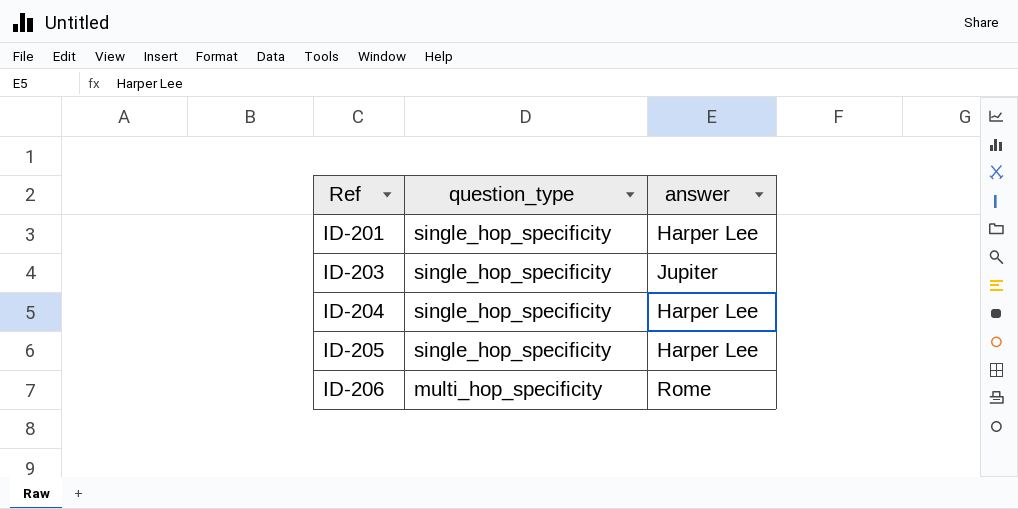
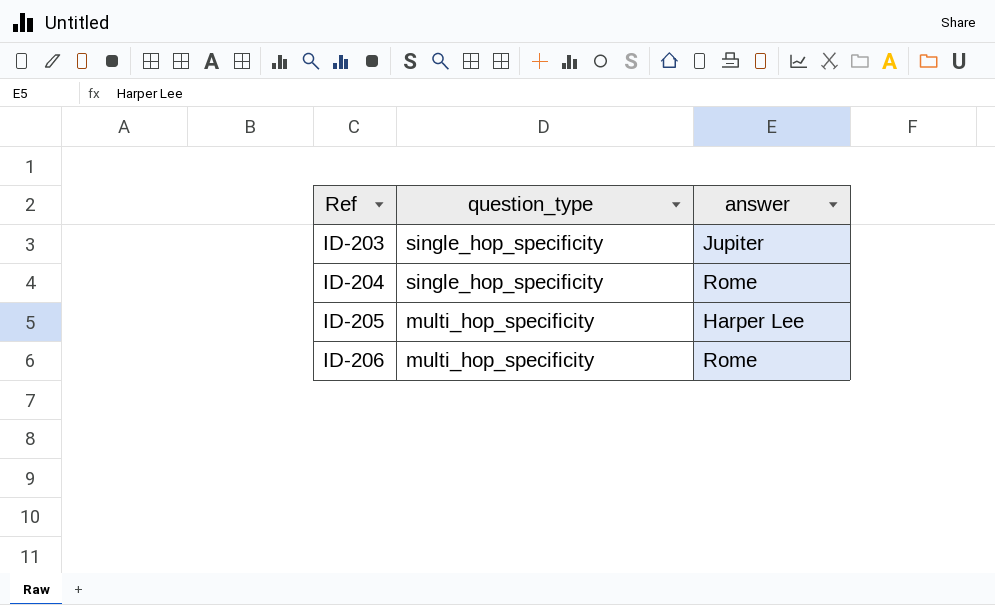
row ID-201: single_hop_specificity | Harper Lee -> none
ID-204 | answer: Harper Lee -> Rome
ID-205 | question_type: single_hop_specificity -> multi_hop_specificity

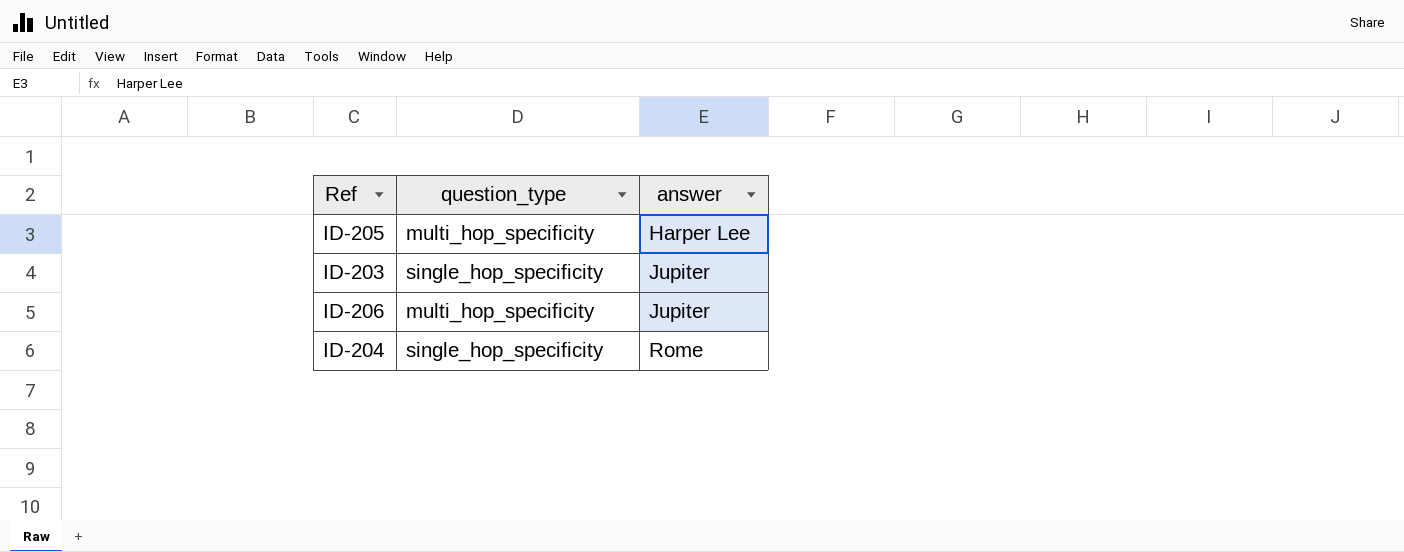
row order: Ref ascending -> answer ascending
ID-206 | answer: Rome -> Jupiter

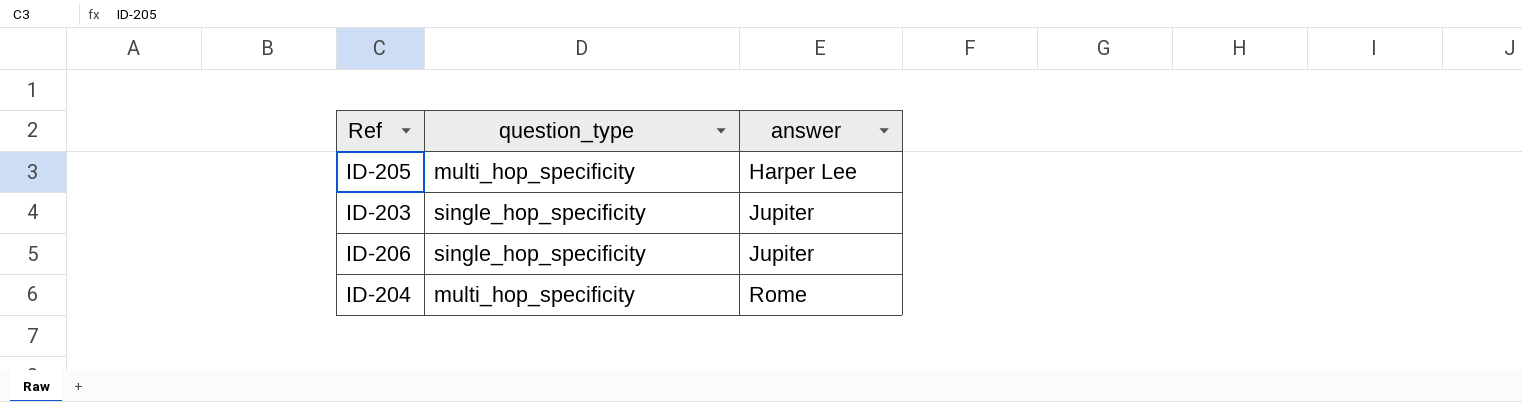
ID-206 | question_type: multi_hop_specificity -> single_hop_specificity
ID-204 | question_type: single_hop_specificity -> multi_hop_specificity

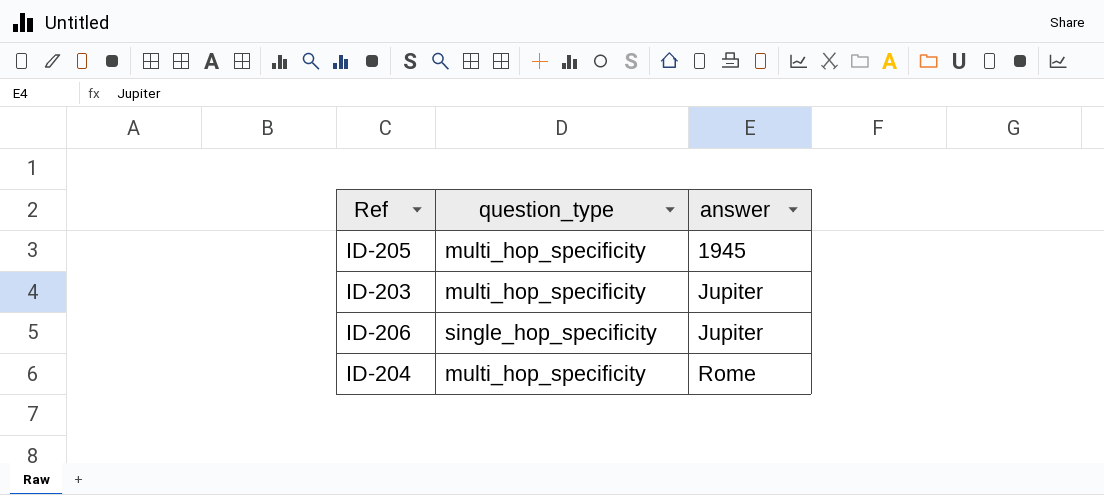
ID-205 | answer: Harper Lee -> 1945
ID-203 | question_type: single_hop_specificity -> multi_hop_specificity

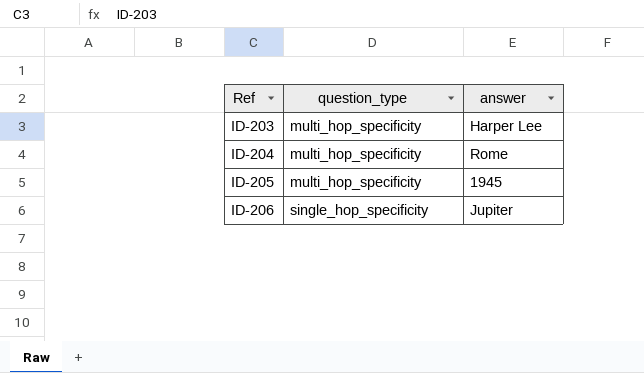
row order: answer ascending -> Ref ascending
ID-203 | answer: Jupiter -> Harper Lee

